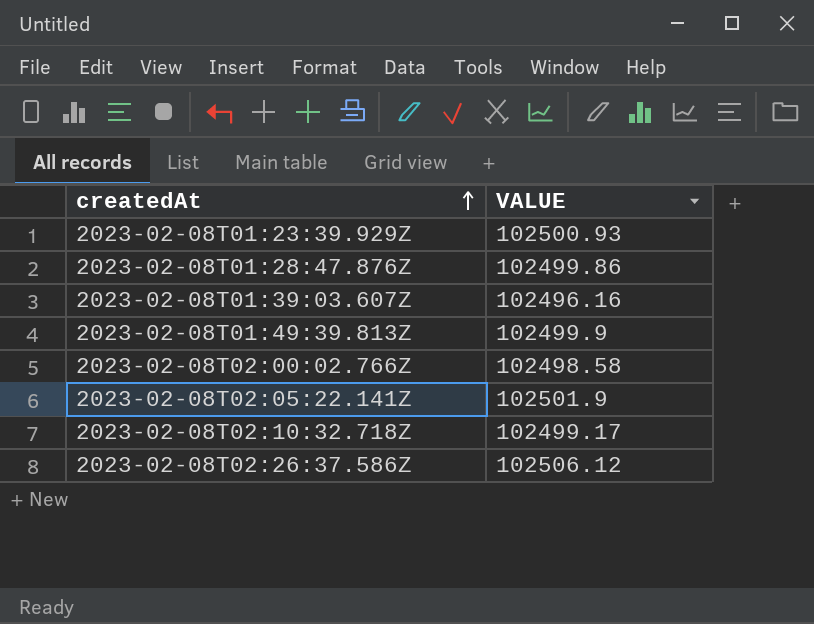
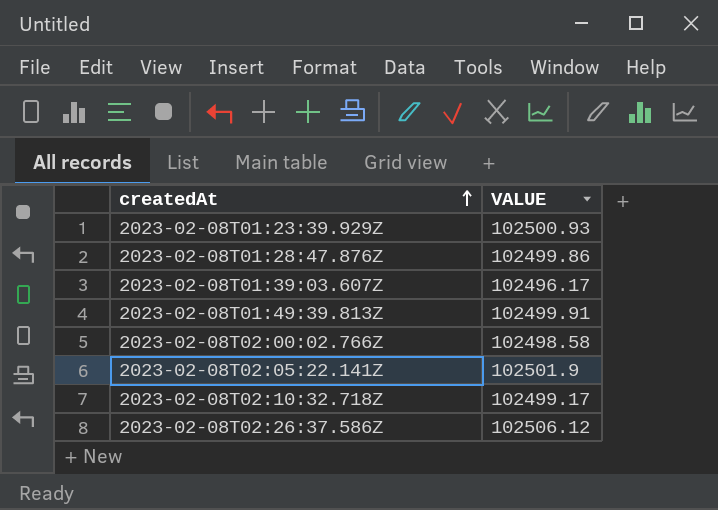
2023-02-08T01:39:03.607Z | VALUE: 102496.16 -> 102496.17
2023-02-08T01:49:39.813Z | VALUE: 102499.9 -> 102499.91

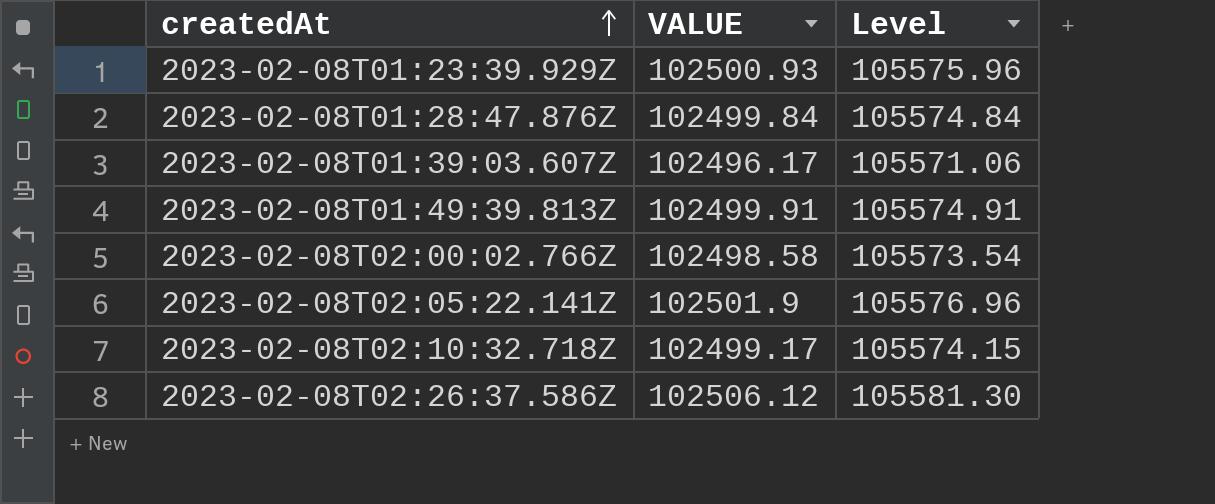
column Level | formula: none -> [VALUE] * 1.03
2023-02-08T01:28:47.876Z | VALUE: 102499.86 -> 102499.84

